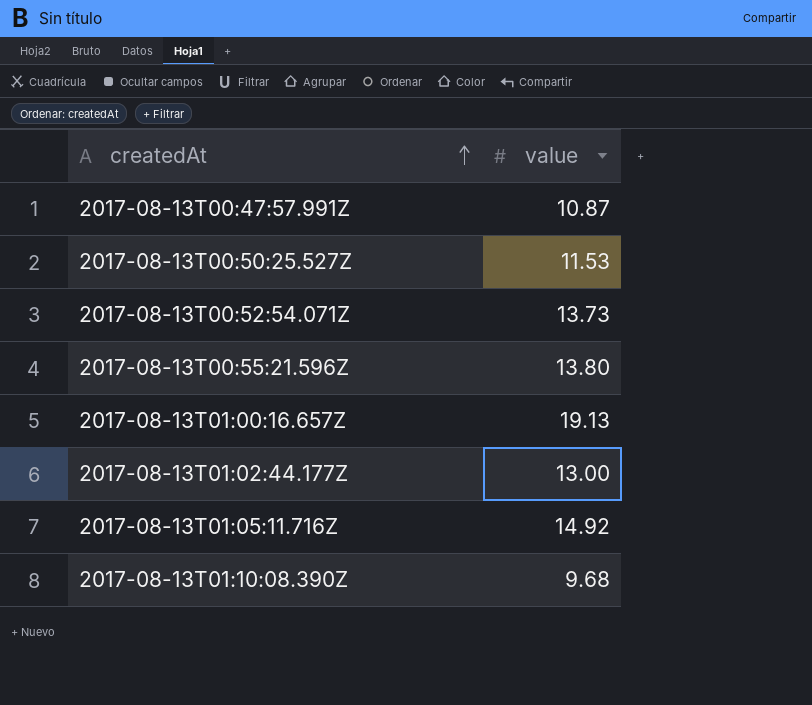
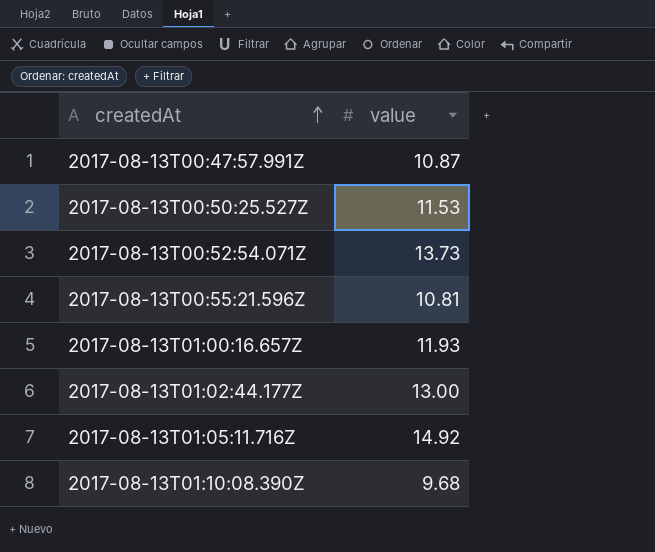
2017-08-13T00:55:21.596Z | value: 13.80 -> 10.81
2017-08-13T01:00:16.657Z | value: 19.13 -> 11.93

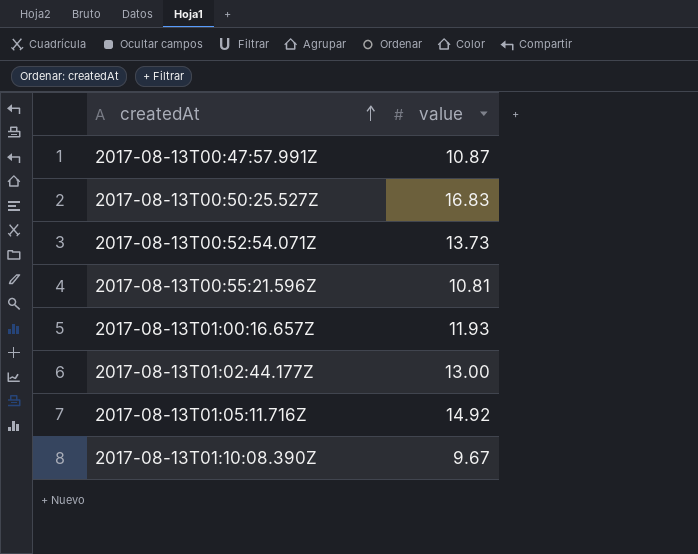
2017-08-13T00:50:25.527Z | value: 11.53 -> 16.83
2017-08-13T01:10:08.390Z | value: 9.68 -> 9.67

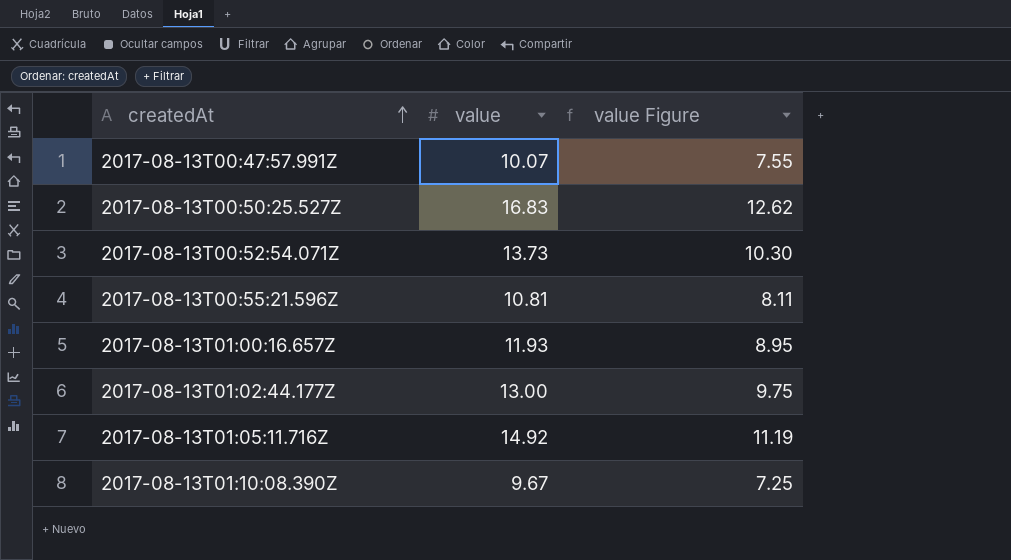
column value Figure | formula: none -> [value] * 0.75
2017-08-13T00:47:57.991Z | value: 10.87 -> 10.07

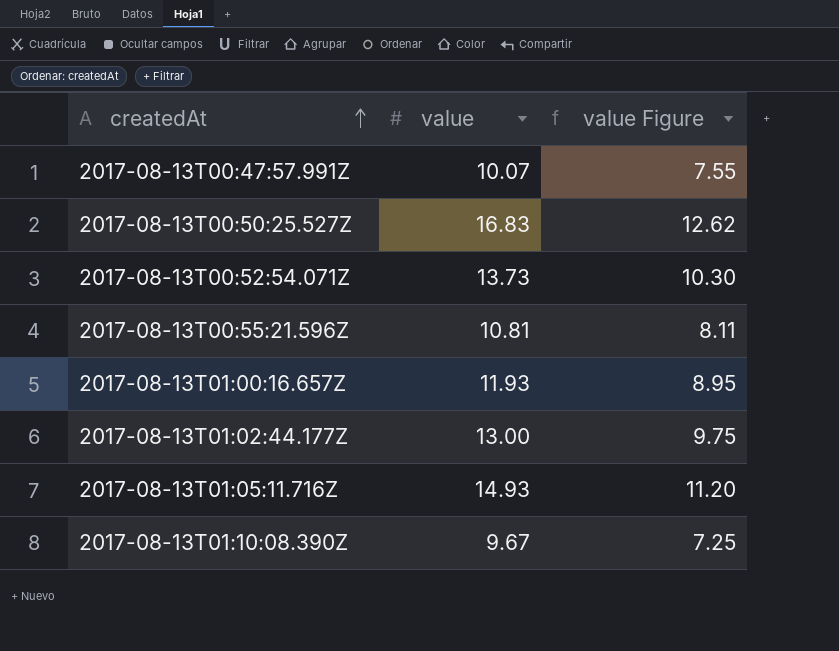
2017-08-13T01:05:11.716Z | value: 14.92 -> 14.93
2017-08-13T01:05:11.716Z | value Figure: 11.19 -> 11.20

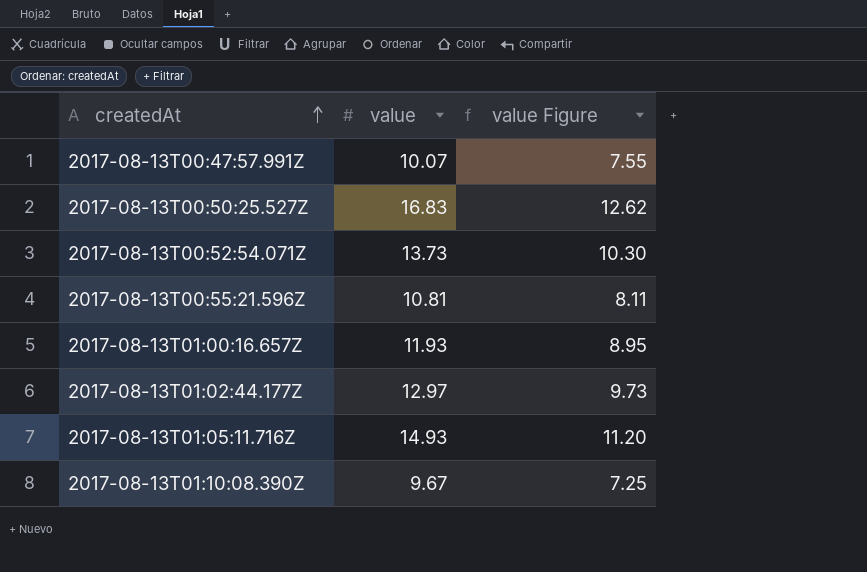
2017-08-13T01:02:44.177Z | value: 13.00 -> 12.97
2017-08-13T01:02:44.177Z | value Figure: 9.75 -> 9.73

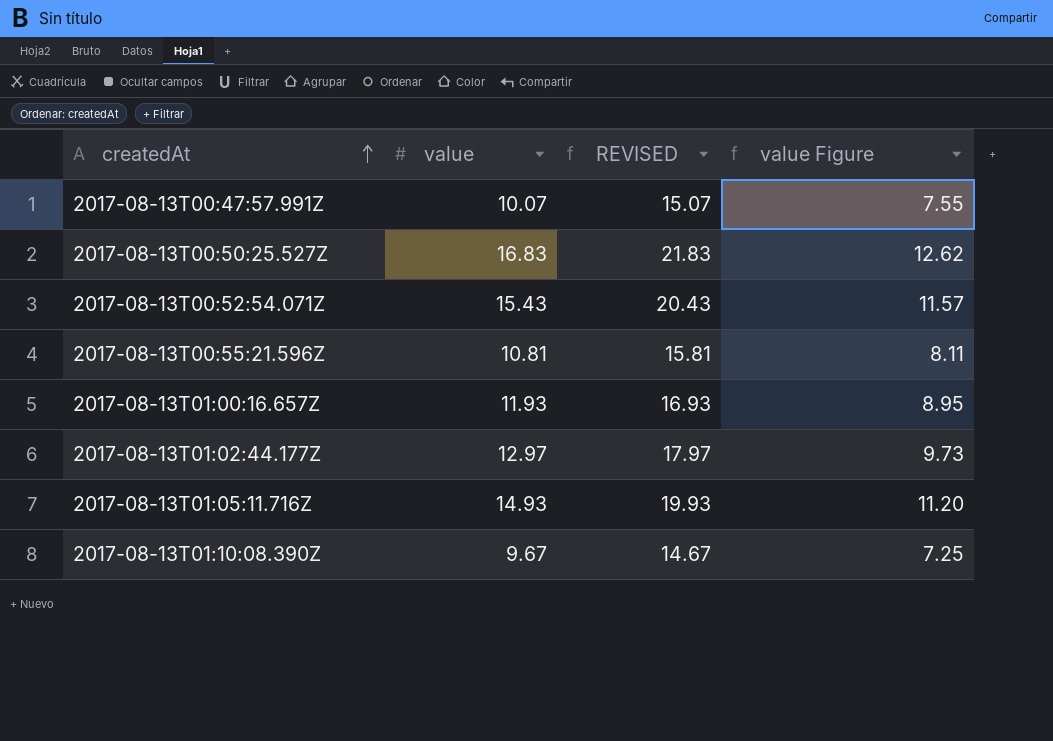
column REVISED | formula: none -> [value] + 5
2017-08-13T00:52:54.071Z | value: 13.73 -> 15.43
2017-08-13T00:52:54.071Z | value Figure: 10.30 -> 11.57

